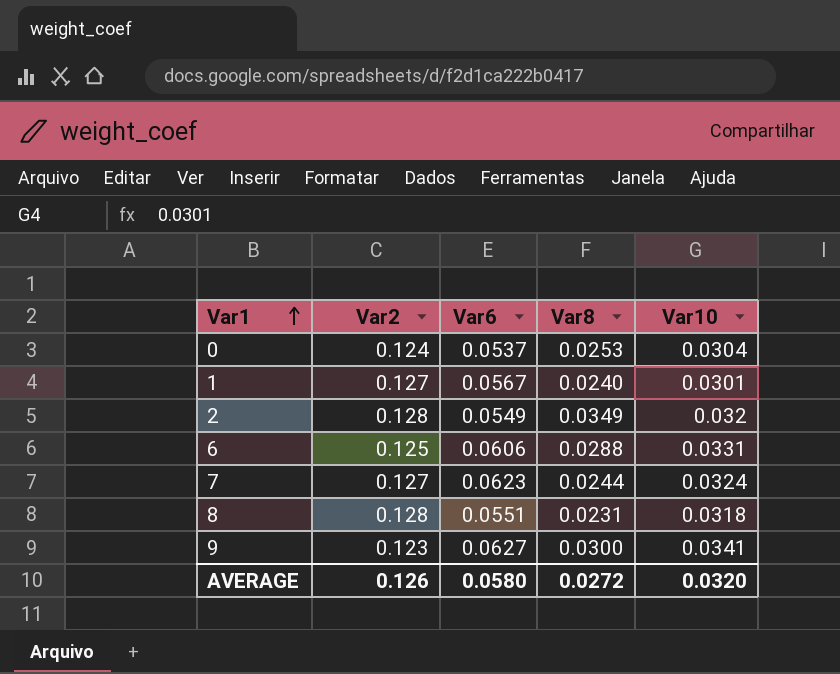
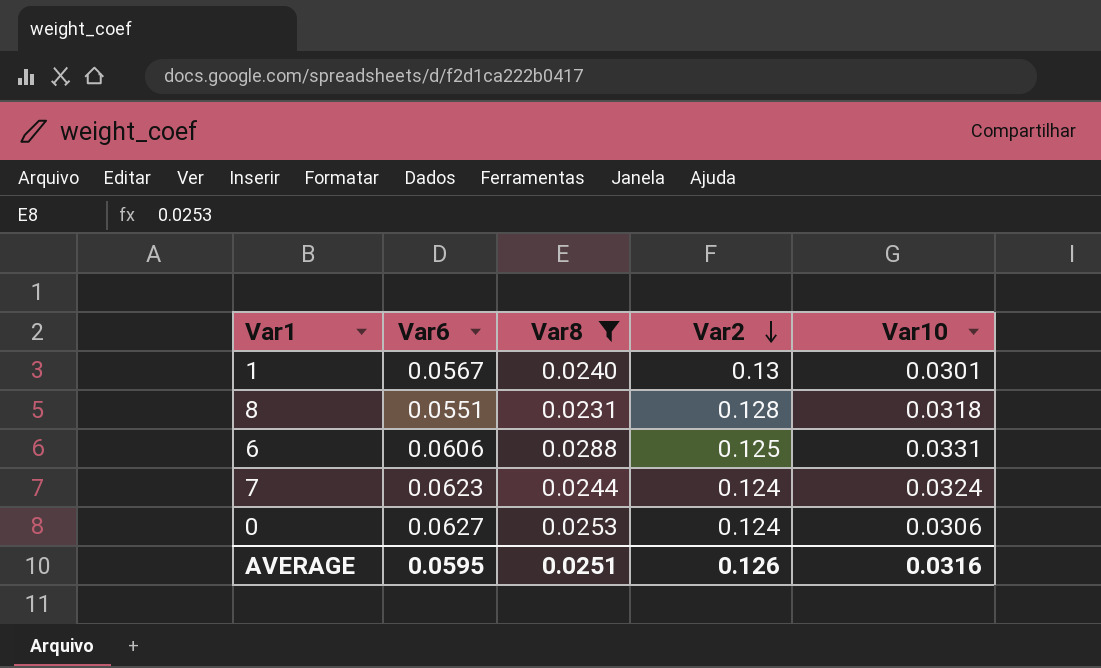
filter: none -> Var8 <= 0.0288
row order: Var1 ascending -> Var2 descending
column Var2 | position: 2 -> 4
1 | Var2: 0.127 -> 0.13
7 | Var2: 0.127 -> 0.124
0 | Var6: 0.0537 -> 0.0627
0 | Var10: 0.0304 -> 0.0306
AVERAGE | Var6: 0.0580 -> 0.0595
AVERAGE | Var8: 0.0272 -> 0.0251
AVERAGE | Var10: 0.0320 -> 0.0316

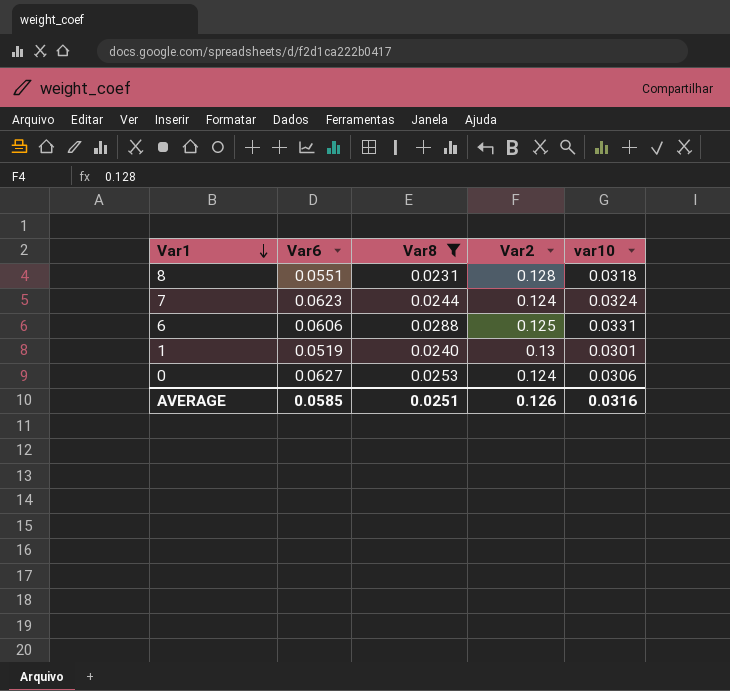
row order: Var2 descending -> Var1 descending
column name: Var10 -> var10
1 | Var6: 0.0567 -> 0.0519
AVERAGE | Var6: 0.0595 -> 0.0585

